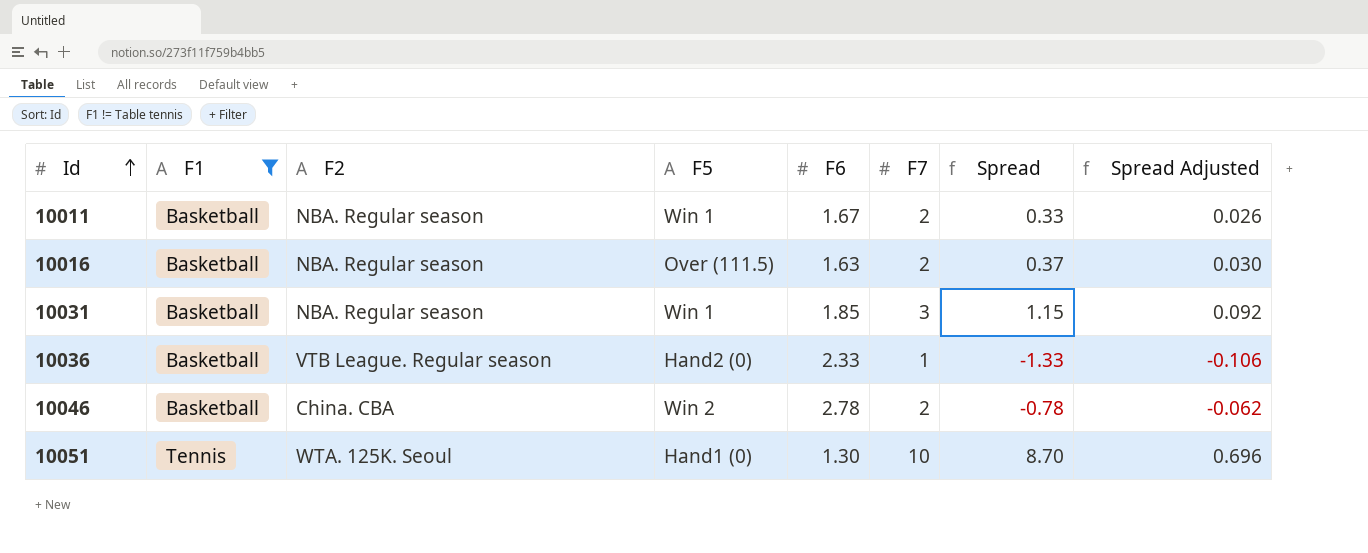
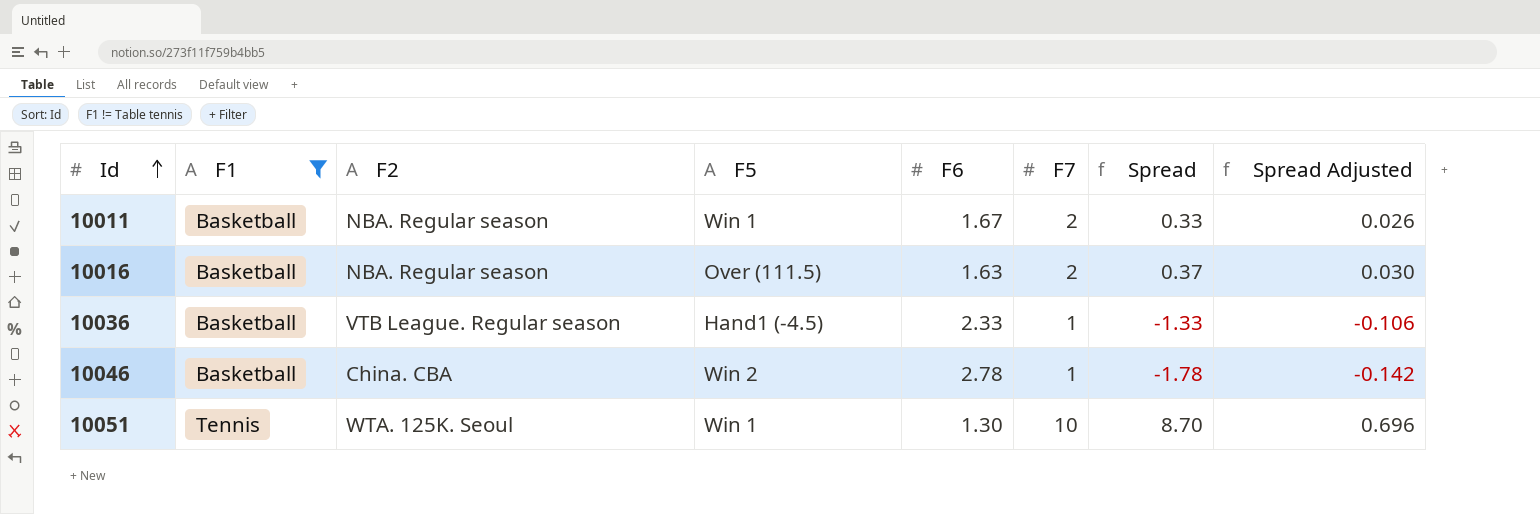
row 10031: Basketball | NBA. Regular season | Win 1 | 1.85 | 3 | 1.15 | 0.092 -> none
10036 | F5: Hand2 (0) -> Hand1 (-4.5)
10046 | F7: 2 -> 1
10046 | Spread: -0.78 -> -1.78
10046 | Spread Adjusted: -0.062 -> -0.142
10051 | F5: Hand1 (0) -> Win 1

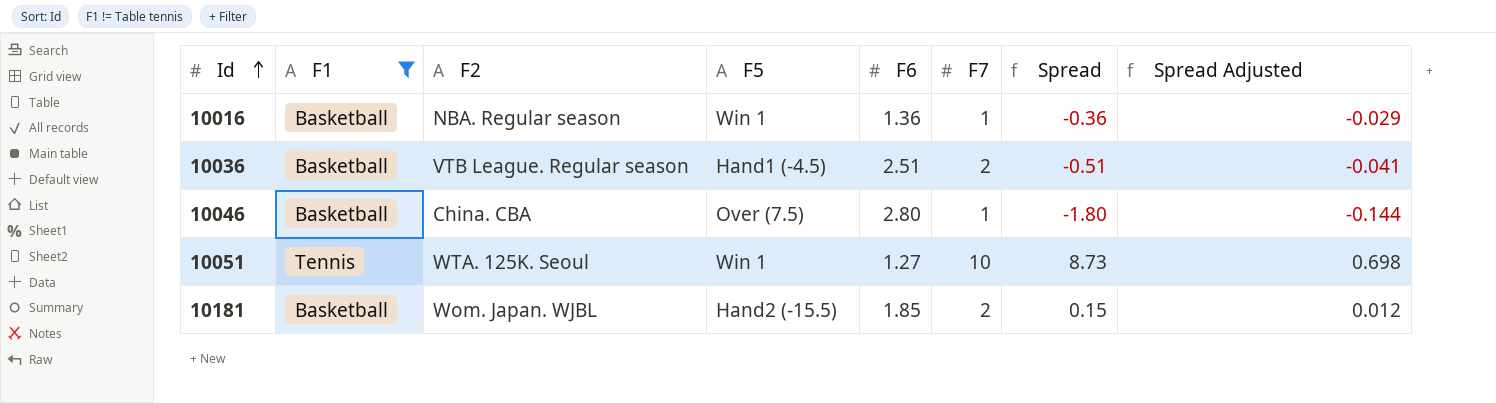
row 10011: Basketball | NBA. Regular season | Win 1 | 1.67 | 2 | 0.33 | 0.026 -> none
10016 | F5: Over (111.5) -> Win 1
10016 | F6: 1.63 -> 1.36
10016 | F7: 2 -> 1
10016 | Spread: 0.37 -> -0.36
10016 | Spread Adjusted: 0.030 -> -0.029
10036 | F6: 2.33 -> 2.51
10036 | F7: 1 -> 2
10036 | Spread: -1.33 -> -0.51
10036 | Spread Adjusted: -0.106 -> -0.041
10046 | F5: Win 2 -> Over (7.5)
10046 | F6: 2.78 -> 2.80
10046 | Spread: -1.78 -> -1.80
10046 | Spread Adjusted: -0.142 -> -0.144
10051 | F6: 1.30 -> 1.27
10051 | Spread: 8.70 -> 8.73
10051 | Spread Adjusted: 0.696 -> 0.698
row 10181: none -> Basketball | Wom. Japan. WJBL | Hand2 (-15.5) | 1.85 | 2 | 0.15 | 0.012

